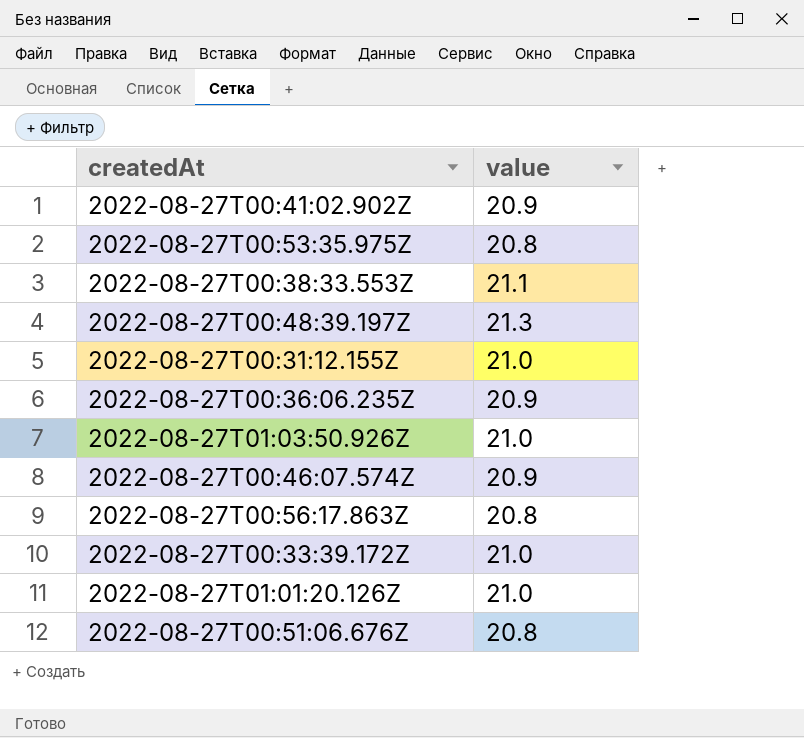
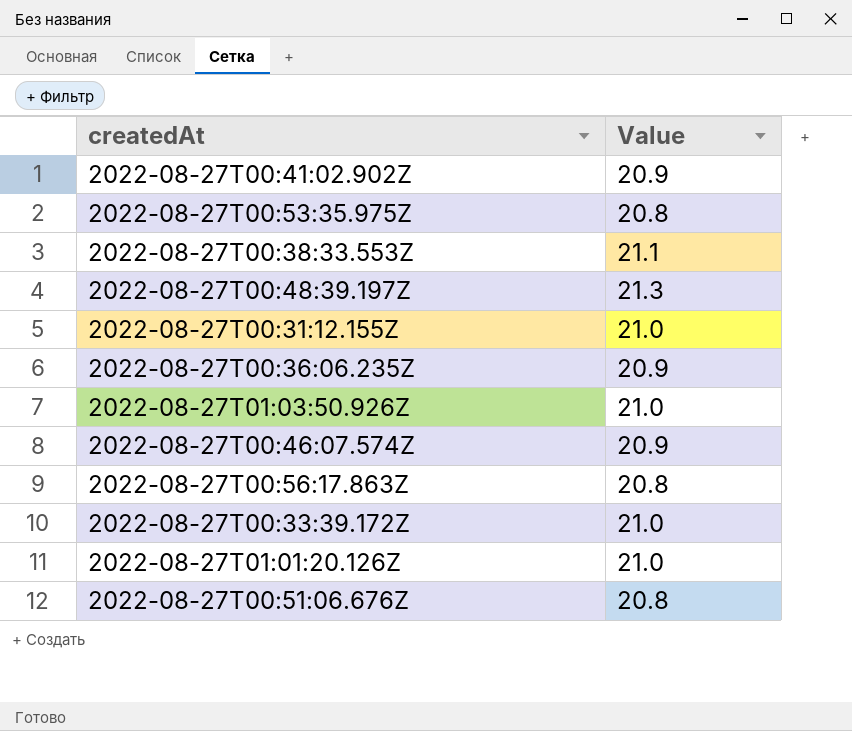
column name: value -> Value

